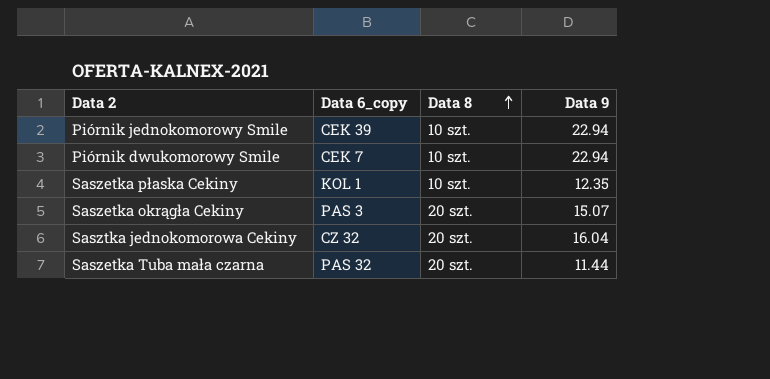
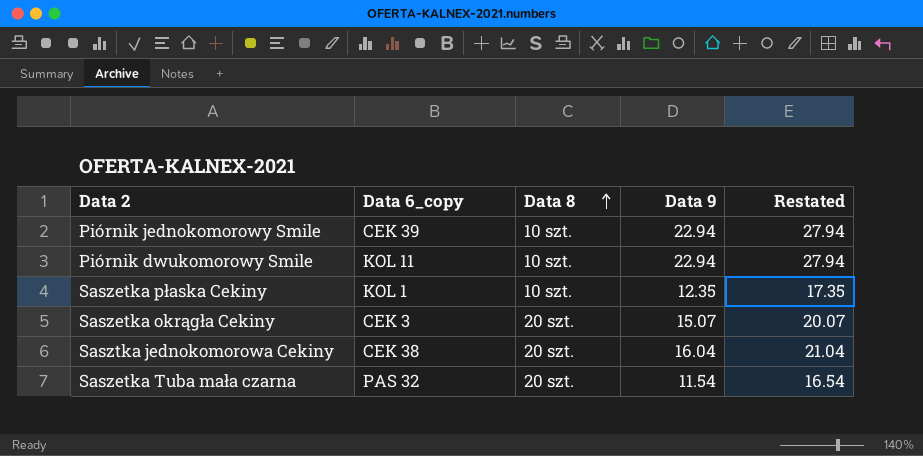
column Restated | formula: none -> [Data 9] + 5
Piórnik dwukomorowy Smile | Data 6_copy: CEK 7 -> KOL 11
Saszetka okrągła Cekiny | Data 6_copy: PAS 3 -> CEK 3
Sasztka jednokomorowa Cekiny | Data 6_copy: CZ 32 -> CEK 38
Saszetka Tuba mała czarna | Data 9: 11.44 -> 11.54

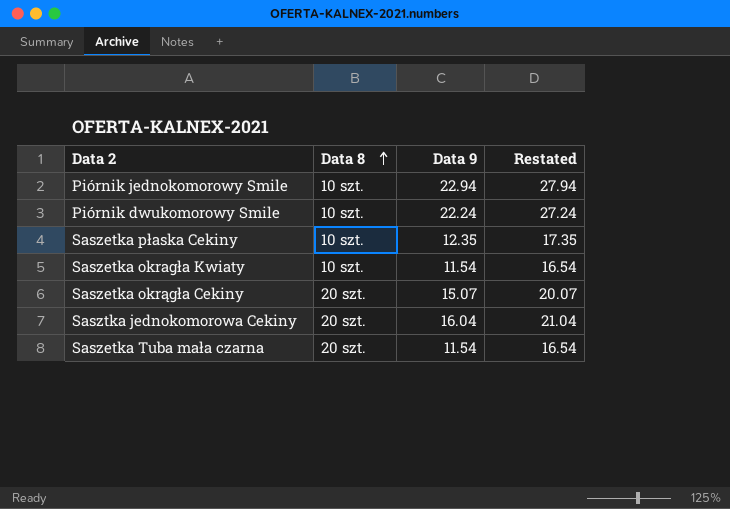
column Data 6_copy | position: 2 -> none
Piórnik dwukomorowy Smile | Data 9: 22.94 -> 22.24
Piórnik dwukomorowy Smile | Restated: 27.94 -> 27.24
row Saszetka okragła Kwiaty: none -> 10 szt. | 11.54 | 16.54

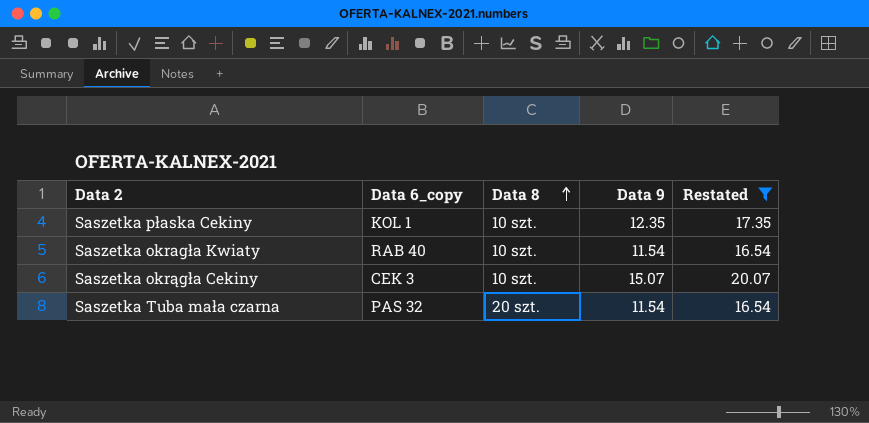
filter: none -> Restated <= 20.07
column Data 6_copy | position: none -> 2
Saszetka okrągła Cekiny | Data 8: 20 szt. -> 10 szt.

